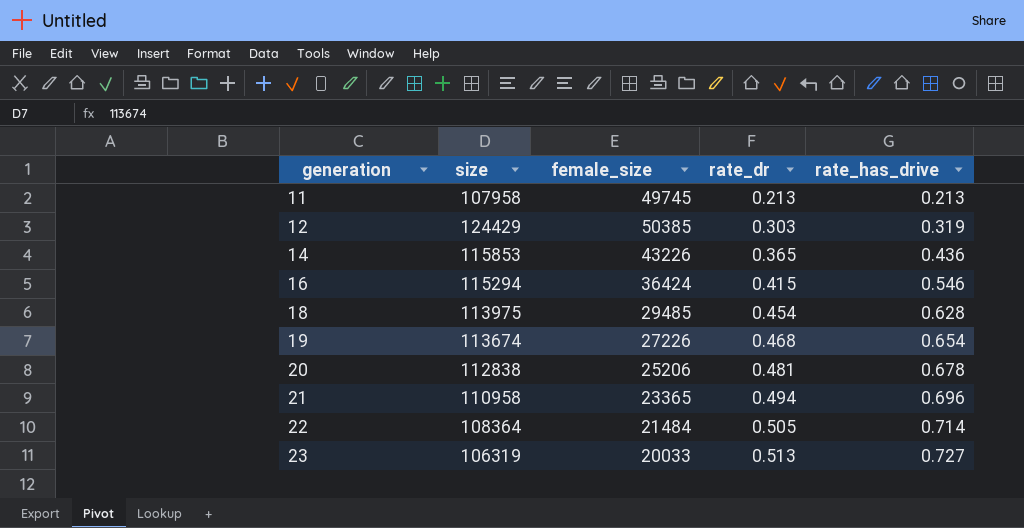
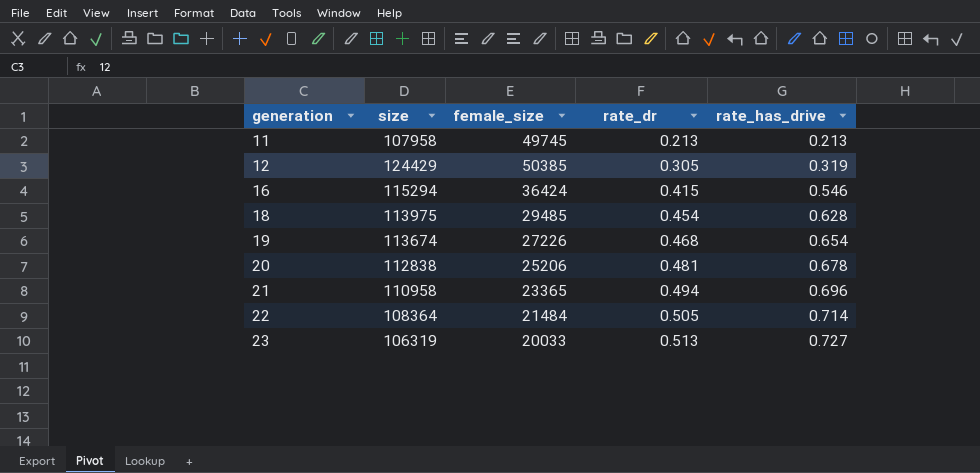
row 14: 115853 | 43226 | 0.365 | 0.436 -> none
12 | rate_dr: 0.303 -> 0.305

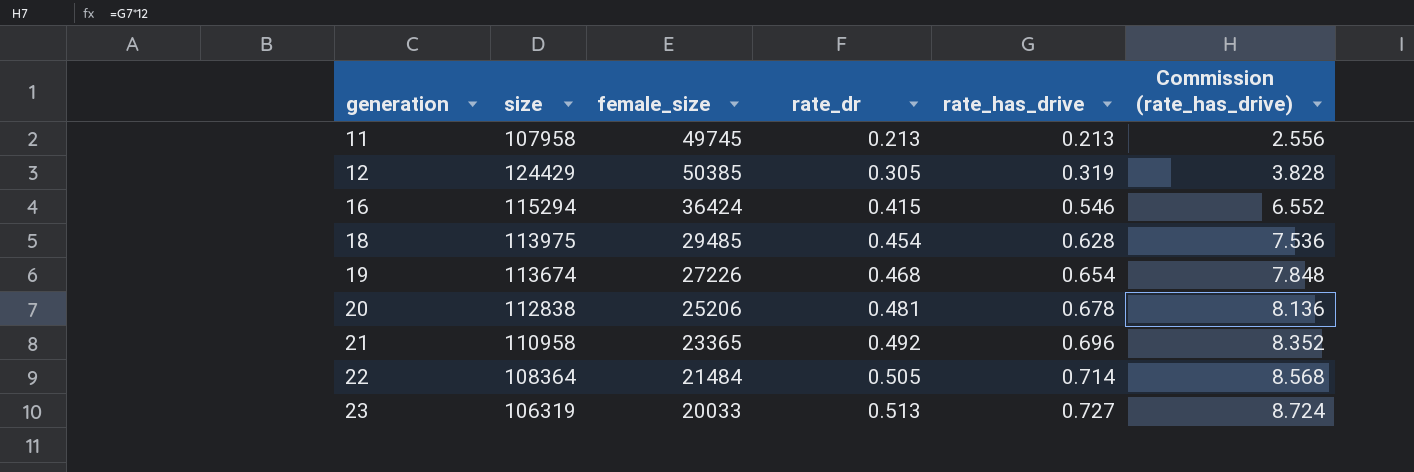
column Commission (rate_has_drive) | formula: none -> [rate_has_drive] * 12
21 | rate_dr: 0.494 -> 0.492

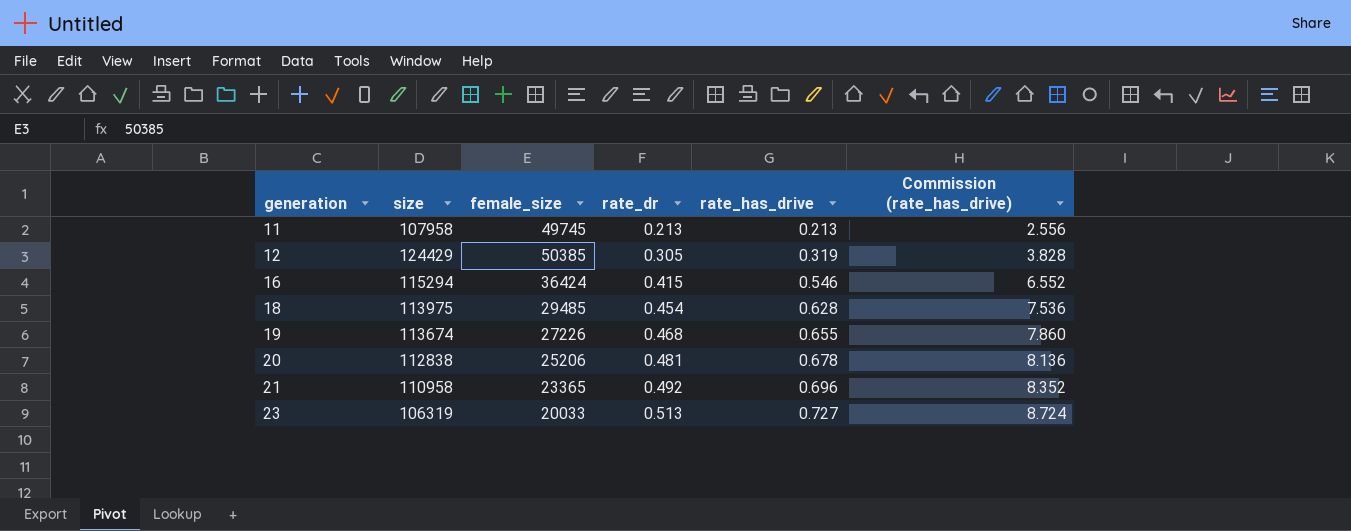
row 22: 108364 | 21484 | 0.505 | 0.714 | 8.568 -> none
19 | rate_has_drive: 0.654 -> 0.655
19 | Commission (rate_has_drive): 7.848 -> 7.860

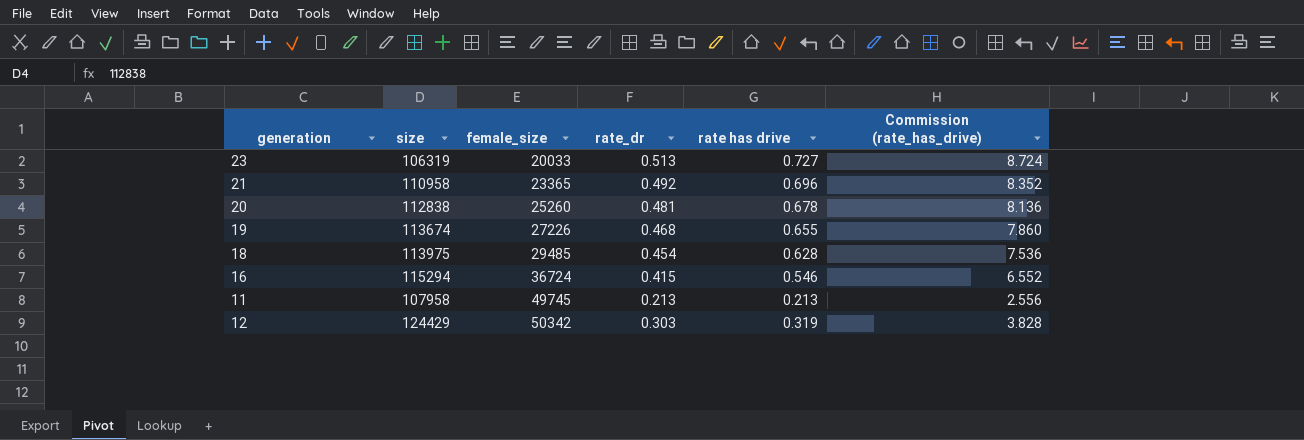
row order: generation ascending -> female_size ascending
column name: rate_has_drive -> rate has drive
20 | female_size: 25206 -> 25260
16 | female_size: 36424 -> 36724
12 | female_size: 50385 -> 50342
12 | rate_dr: 0.305 -> 0.303

